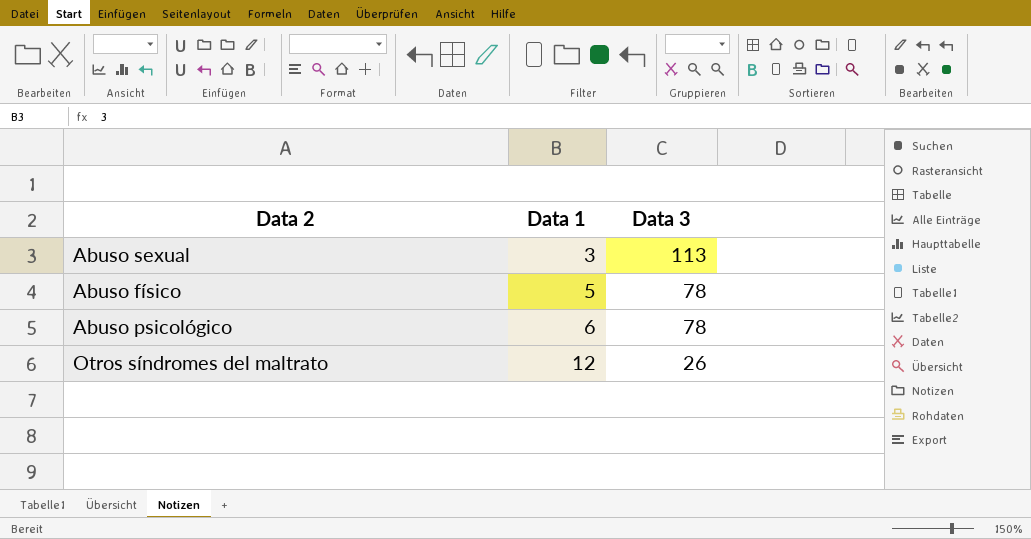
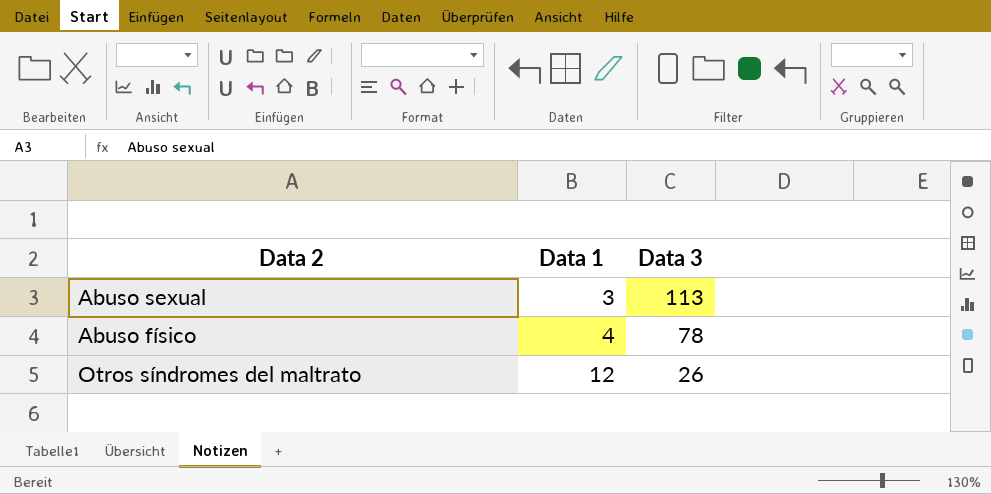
row Abuso psicológico: 6 | 78 -> none
Abuso físico | Data 1: 5 -> 4

